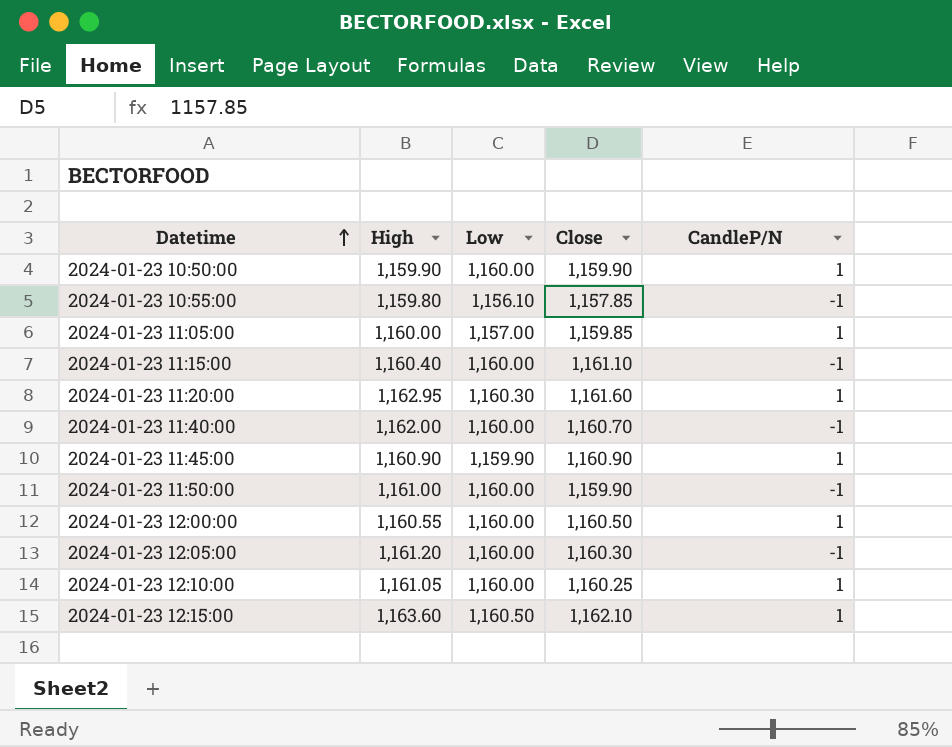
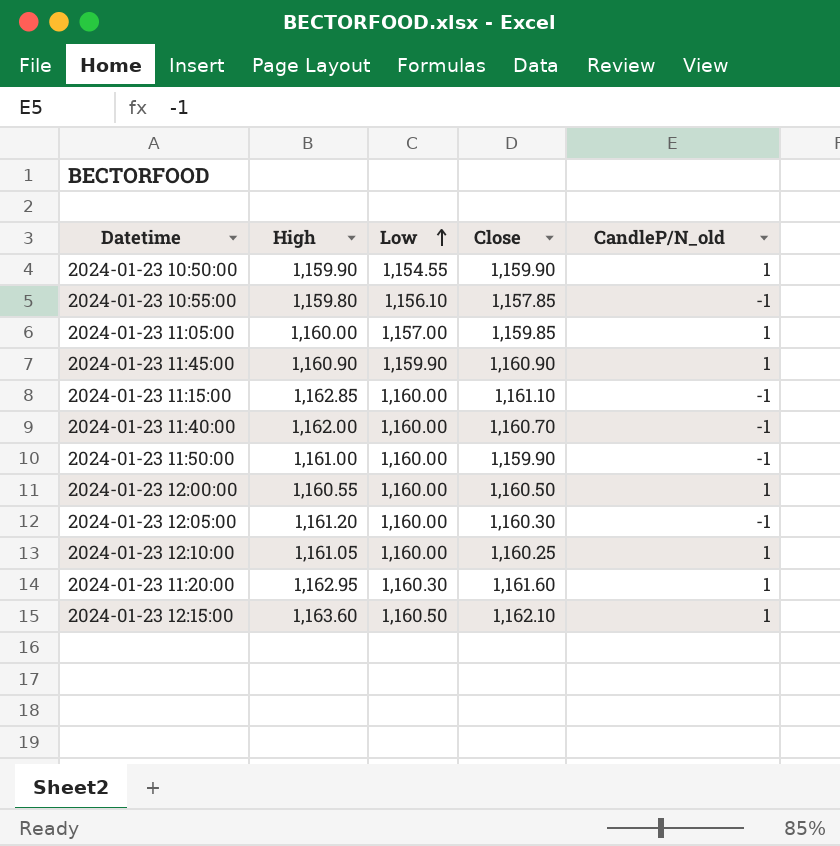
row order: Datetime ascending -> Low ascending
column name: CandleP/N -> CandleP/N_old
2024-01-23 10:50:00 | Low: 1,160.00 -> 1,154.55
2024-01-23 11:15:00 | High: 1,160.40 -> 1,162.85

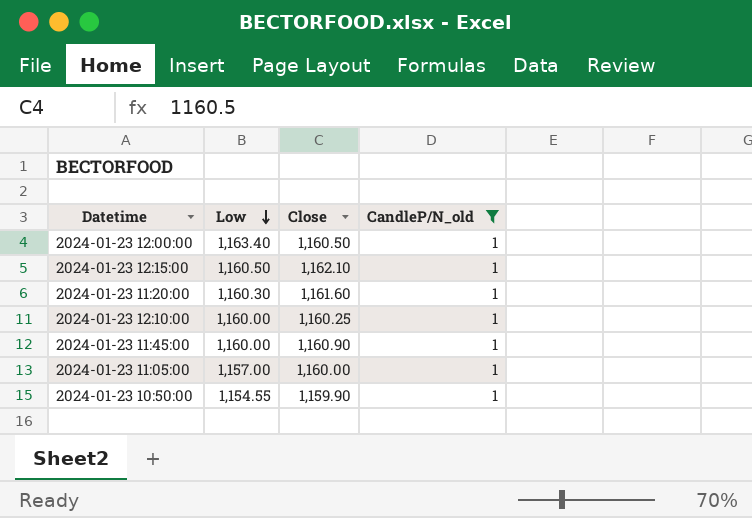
filter: none -> CandleP/N_old = 1
row order: Low ascending -> Low descending
column High | position: 2 -> none
2024-01-23 12:00:00 | Low: 1,160.00 -> 1,163.40
2024-01-23 11:45:00 | Low: 1,159.90 -> 1,160.00
2024-01-23 11:05:00 | Close: 1,159.85 -> 1,160.00

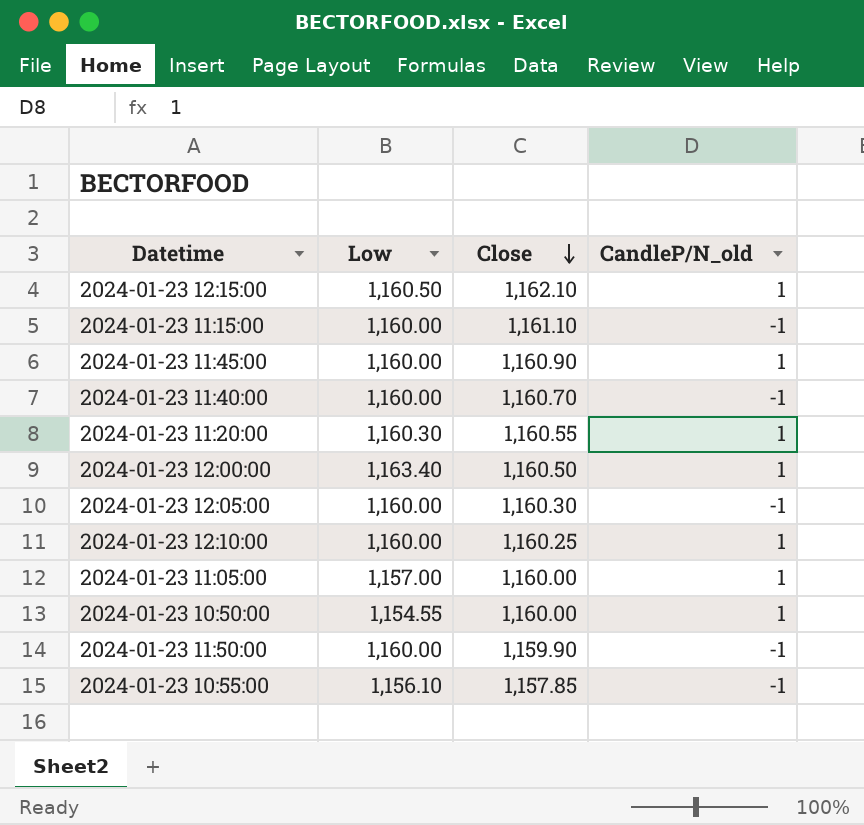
filter: CandleP/N_old = 1 -> none
row order: Low descending -> Close descending
2024-01-23 11:20:00 | Close: 1,161.60 -> 1,160.55
2024-01-23 10:50:00 | Close: 1,159.90 -> 1,160.00

